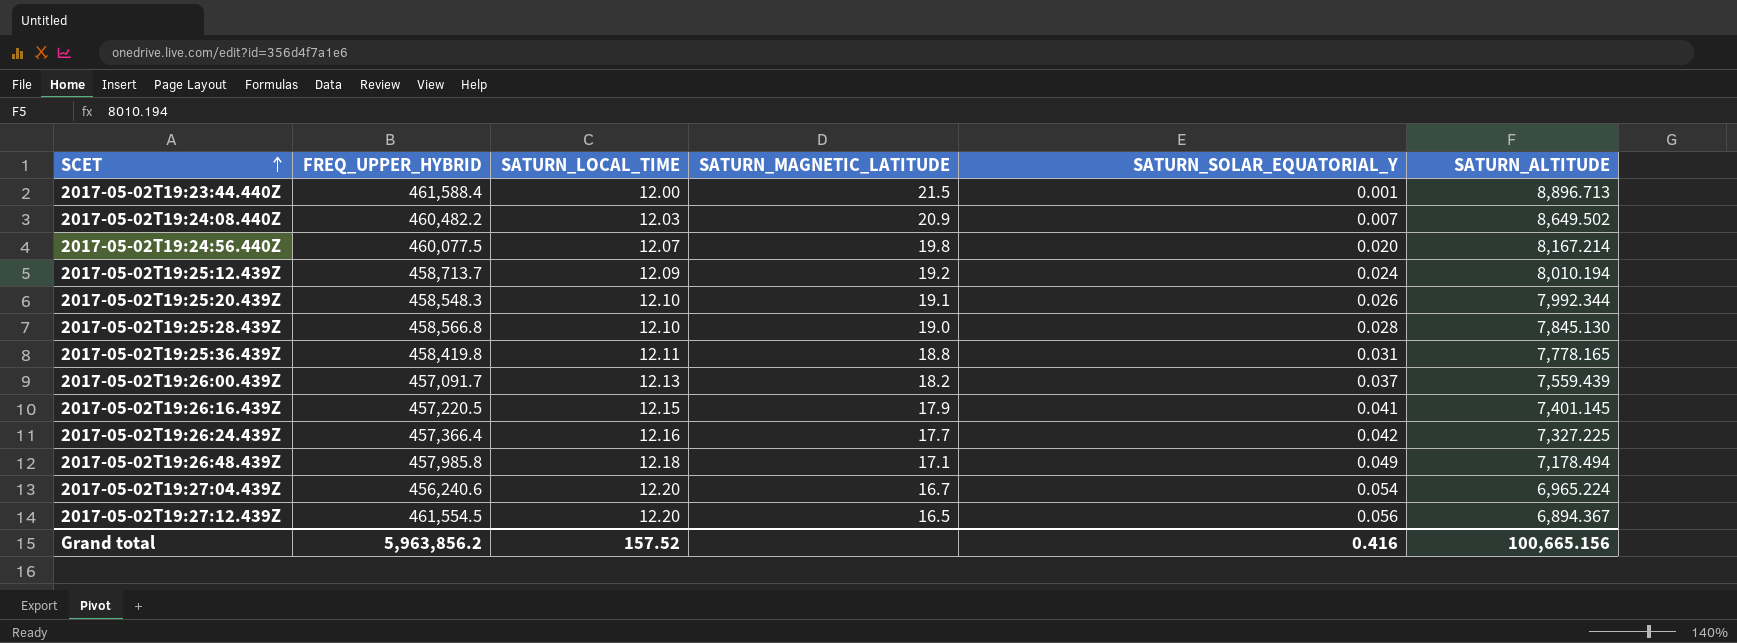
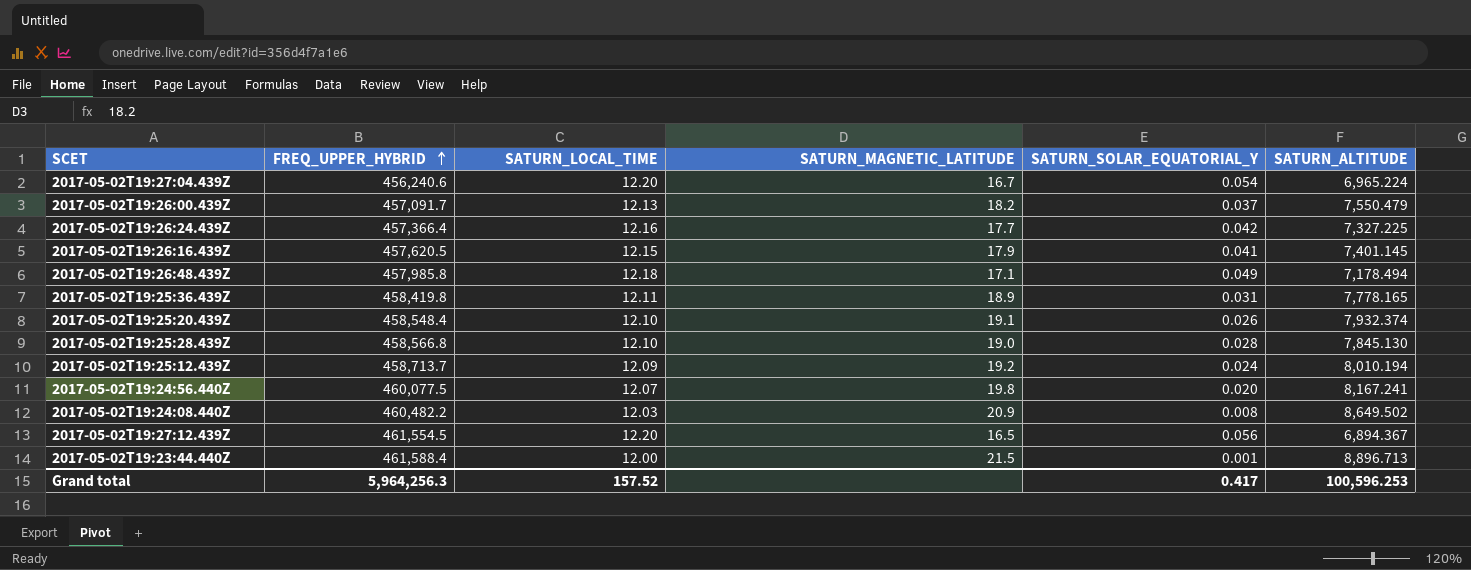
row order: SCET ascending -> FREQ_UPPER_HYBRID ascending
2017-05-02T19:26:00.439Z | SATURN_ALTITUDE: 7,559.439 -> 7,550.479
2017-05-02T19:26:16.439Z | FREQ_UPPER_HYBRID: 457,220.5 -> 457,620.5
2017-05-02T19:25:36.439Z | SATURN_MAGNETIC_LATITUDE: 18.8 -> 18.9
2017-05-02T19:25:20.439Z | FREQ_UPPER_HYBRID: 458,548.3 -> 458,548.4
2017-05-02T19:25:20.439Z | SATURN_ALTITUDE: 7,992.344 -> 7,932.374
2017-05-02T19:24:56.440Z | SATURN_ALTITUDE: 8,167.214 -> 8,167.241
2017-05-02T19:24:08.440Z | SATURN_SOLAR_EQUATORIAL_Y: 0.007 -> 0.008
Grand total | FREQ_UPPER_HYBRID: 5,963,856.2 -> 5,964,256.3
Grand total | SATURN_SOLAR_EQUATORIAL_Y: 0.416 -> 0.417
Grand total | SATURN_ALTITUDE: 100,665.156 -> 100,596.253

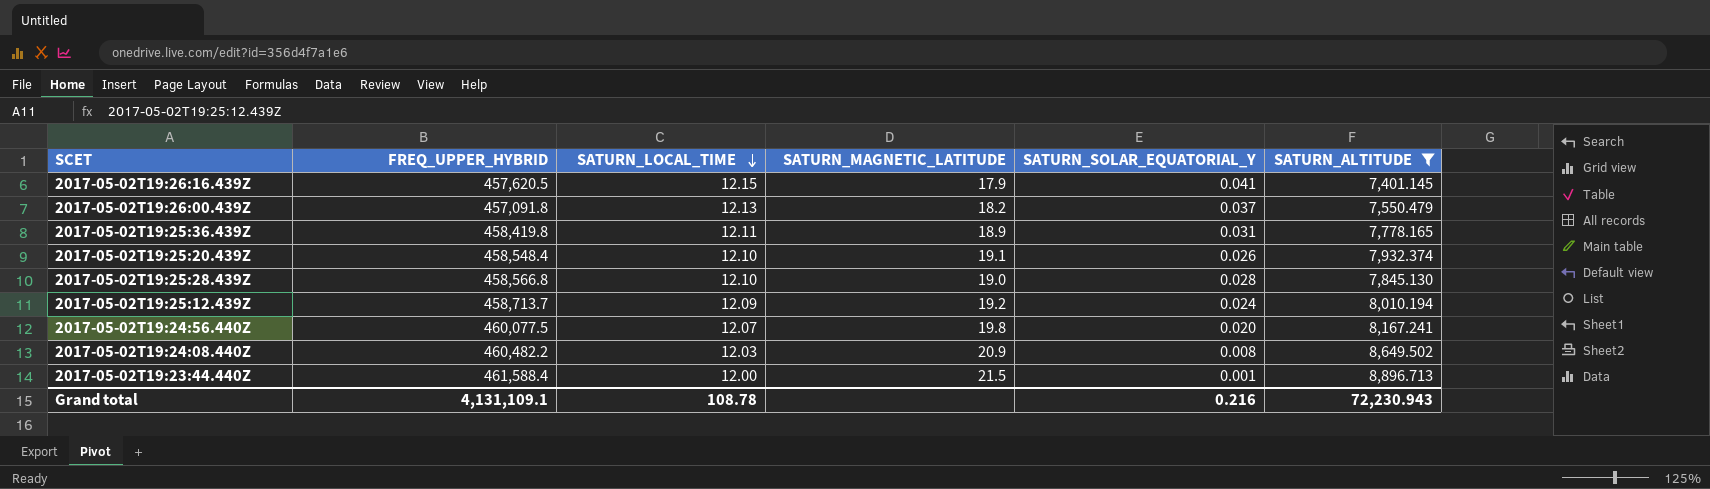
filter: none -> SATURN_ALTITUDE >= 7,401.145
row order: FREQ_UPPER_HYBRID ascending -> SATURN_LOCAL_TIME descending
2017-05-02T19:26:00.439Z | FREQ_UPPER_HYBRID: 457,091.7 -> 457,091.8
Grand total | FREQ_UPPER_HYBRID: 5,964,256.3 -> 4,131,109.1
Grand total | SATURN_LOCAL_TIME: 157.52 -> 108.78
Grand total | SATURN_SOLAR_EQUATORIAL_Y: 0.417 -> 0.216
Grand total | SATURN_ALTITUDE: 100,596.253 -> 72,230.943

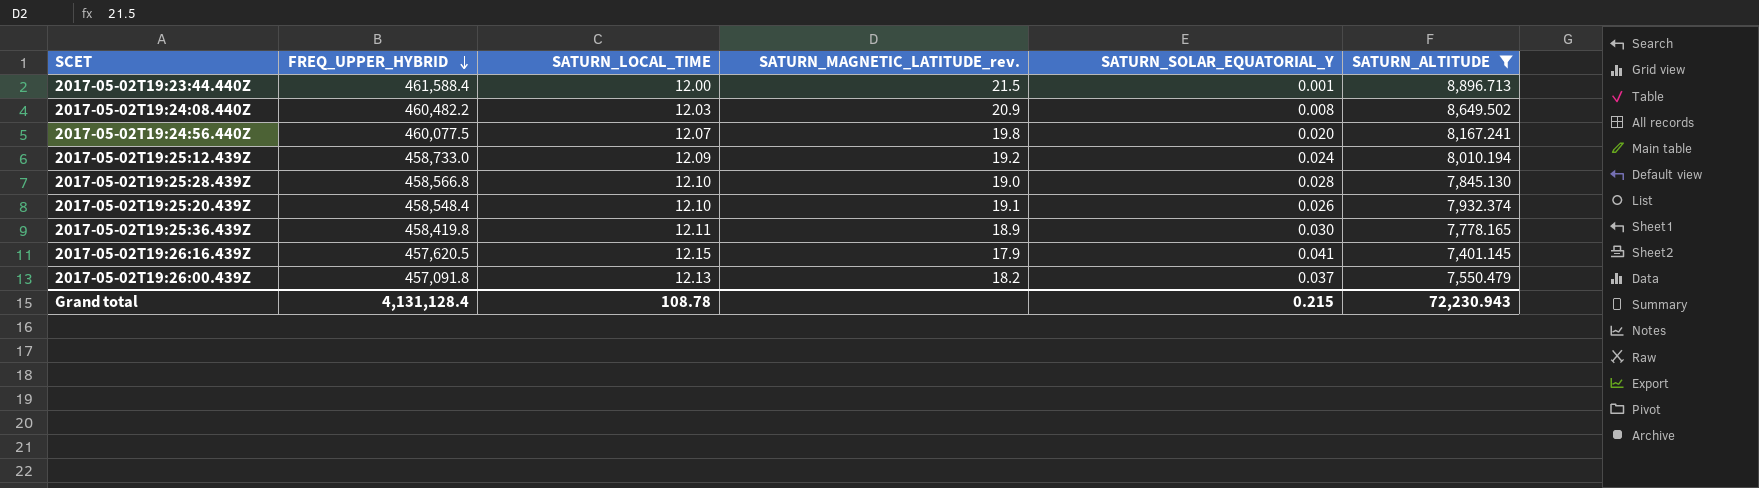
row order: SATURN_LOCAL_TIME descending -> FREQ_UPPER_HYBRID descending
column name: SATURN_MAGNETIC_LATITUDE -> SATURN_MAGNETIC_LATITUDE_rev.
2017-05-02T19:25:12.439Z | FREQ_UPPER_HYBRID: 458,713.7 -> 458,733.0
2017-05-02T19:25:36.439Z | SATURN_SOLAR_EQUATORIAL_Y: 0.031 -> 0.030
Grand total | FREQ_UPPER_HYBRID: 4,131,109.1 -> 4,131,128.4
Grand total | SATURN_SOLAR_EQUATORIAL_Y: 0.216 -> 0.215

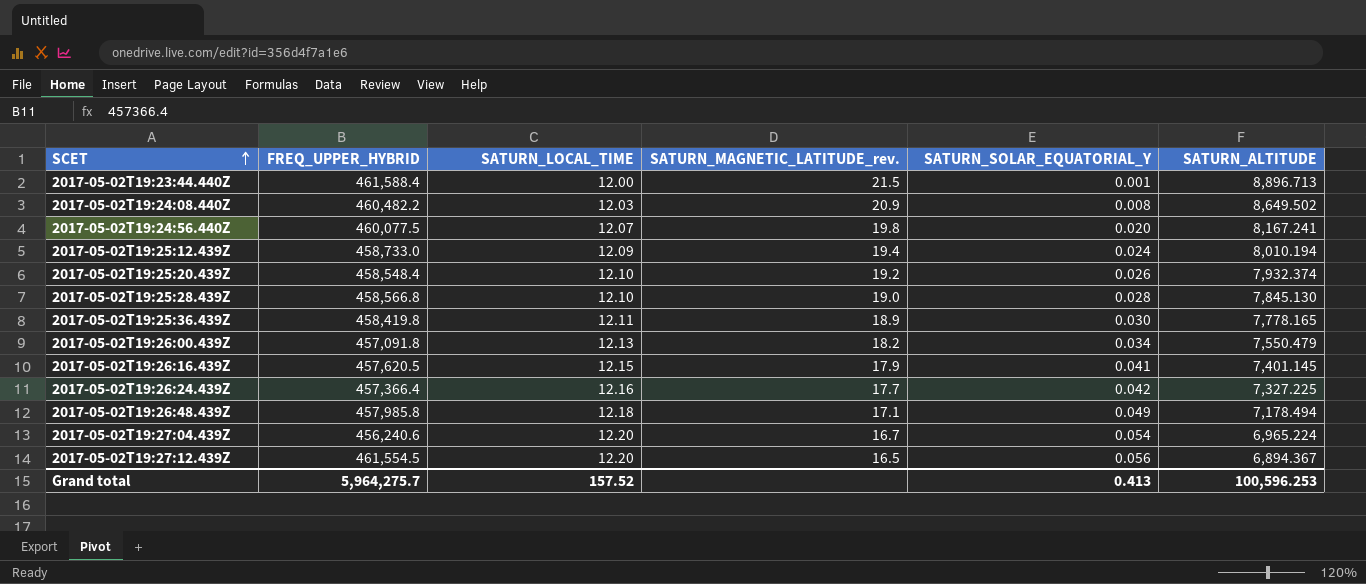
filter: SATURN_ALTITUDE >= 7,401.145 -> none
row order: FREQ_UPPER_HYBRID descending -> SCET ascending
2017-05-02T19:25:12.439Z | SATURN_MAGNETIC_LATITUDE_rev.: 19.2 -> 19.4
2017-05-02T19:25:20.439Z | SATURN_MAGNETIC_LATITUDE_rev.: 19.1 -> 19.2
2017-05-02T19:26:00.439Z | SATURN_SOLAR_EQUATORIAL_Y: 0.037 -> 0.034
Grand total | FREQ_UPPER_HYBRID: 4,131,128.4 -> 5,964,275.7
Grand total | SATURN_LOCAL_TIME: 108.78 -> 157.52
Grand total | SATURN_SOLAR_EQUATORIAL_Y: 0.215 -> 0.413
Grand total | SATURN_ALTITUDE: 72,230.943 -> 100,596.253

